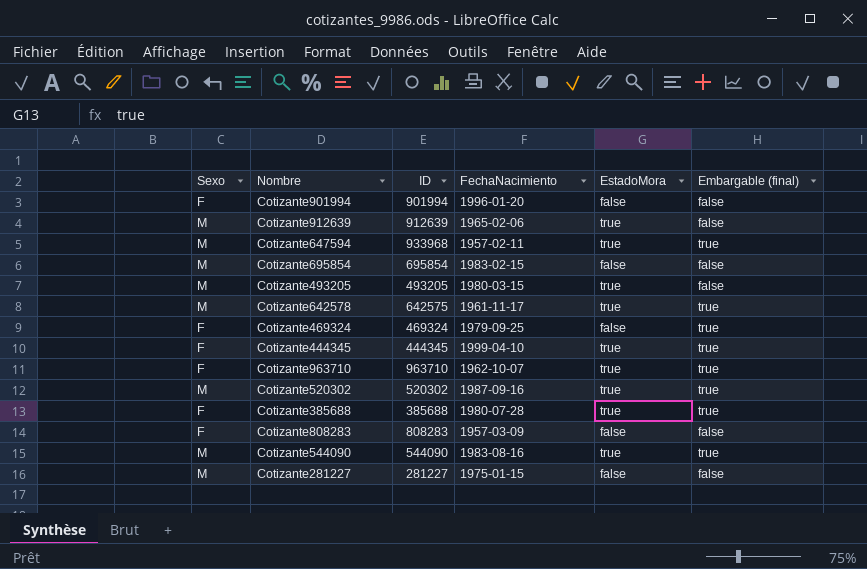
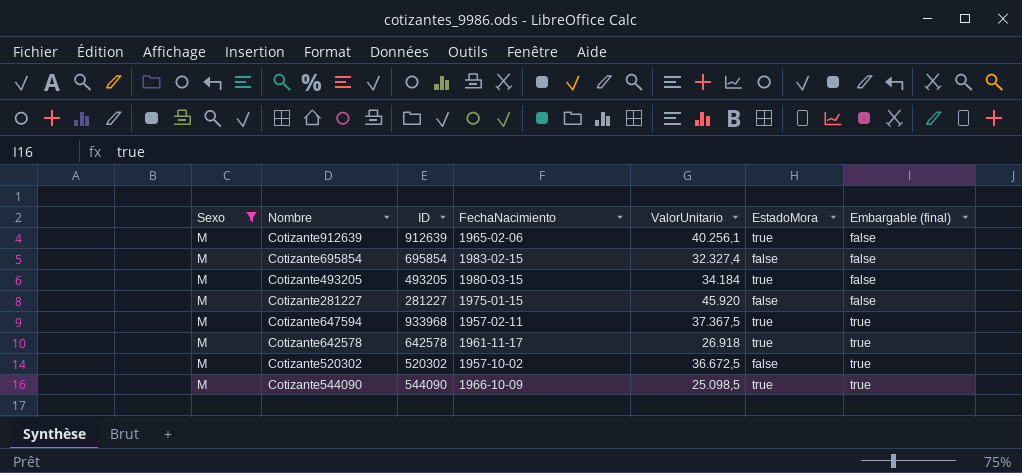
filter: none -> Sexo = M
row order: none -> Embargable (final) ascending
column ValorUnitario | position: none -> 5
Cotizante642578 | ID: 642575 -> 642578
Cotizante520302 | FechaNacimiento: 1987-09-16 -> 1957-10-02
Cotizante520302 | EstadoMora: true -> false
Cotizante544090 | FechaNacimiento: 1983-08-16 -> 1966-10-09

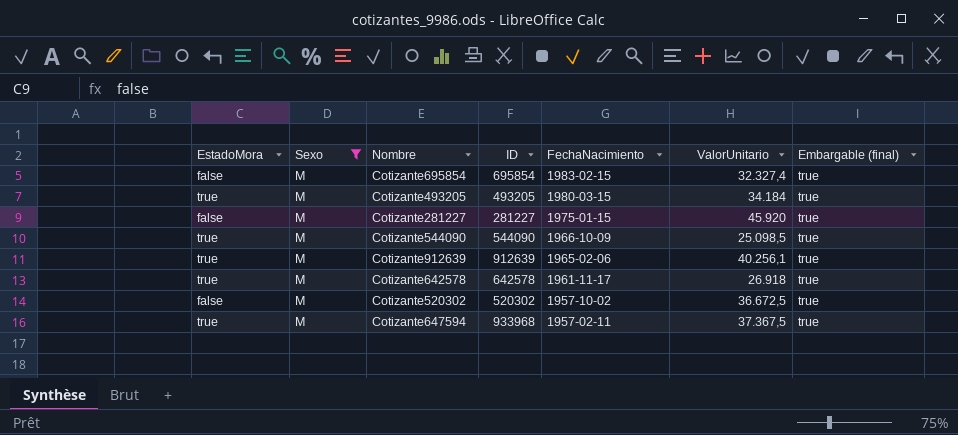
row order: Embargable (final) ascending -> FechaNacimiento descending
column EstadoMora | position: 6 -> 1
Cotizante695854 | Embargable (final): false -> true
Cotizante493205 | Embargable (final): false -> true
Cotizante281227 | Embargable (final): false -> true
Cotizante912639 | Embargable (final): false -> true

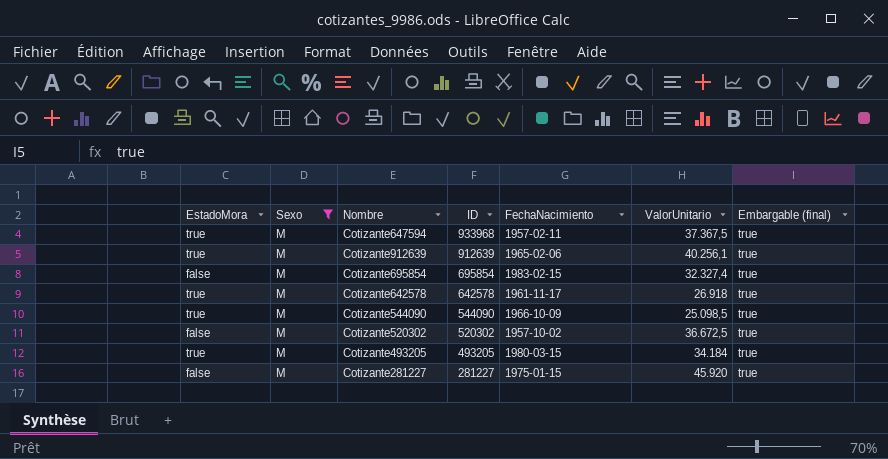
row order: FechaNacimiento descending -> ID descending

